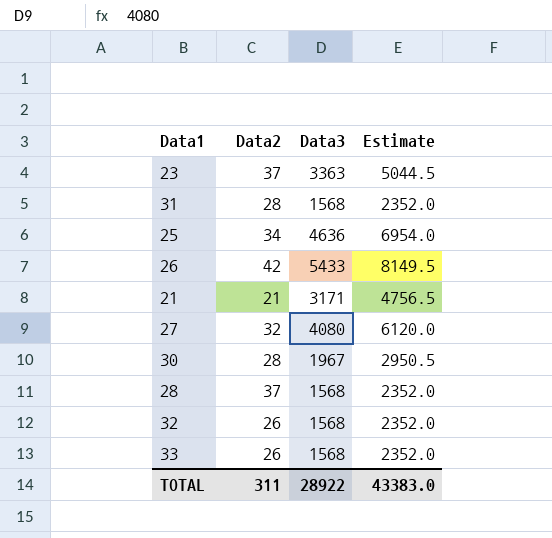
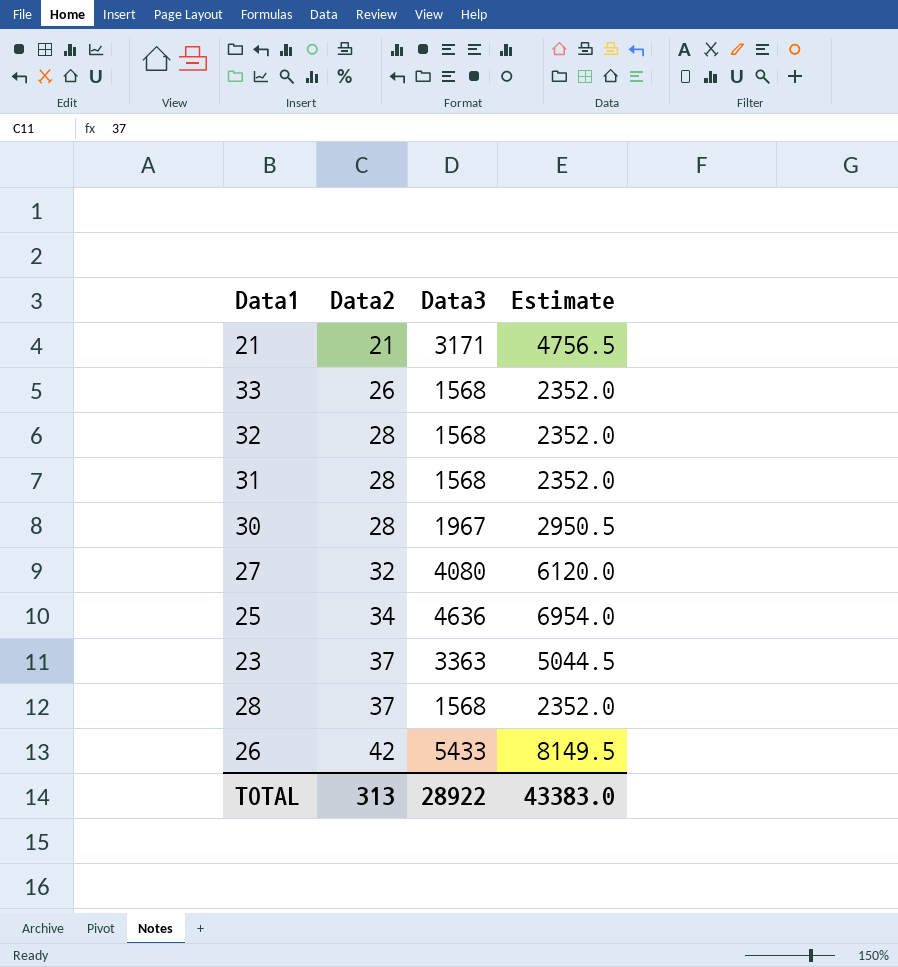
row order: none -> Data2 ascending
32 | Data2: 26 -> 28
TOTAL | Data2: 311 -> 313

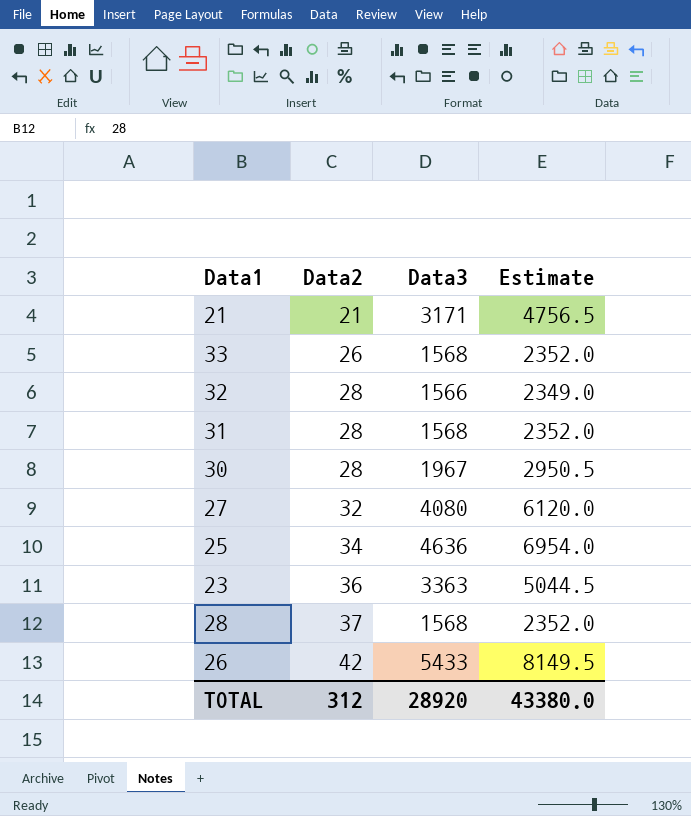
32 | Data3: 1568 -> 1566
32 | Estimate: 2352.0 -> 2349.0
23 | Data2: 37 -> 36
TOTAL | Data2: 313 -> 312
TOTAL | Data3: 28922 -> 28920
TOTAL | Estimate: 43383.0 -> 43380.0

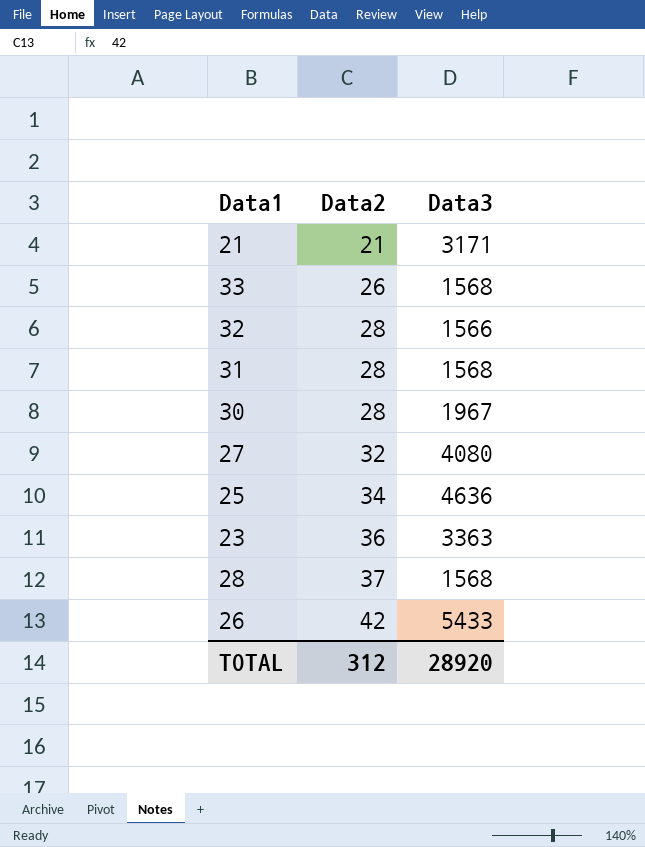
column Estimate | formula: [Data3] * 1.5 -> none

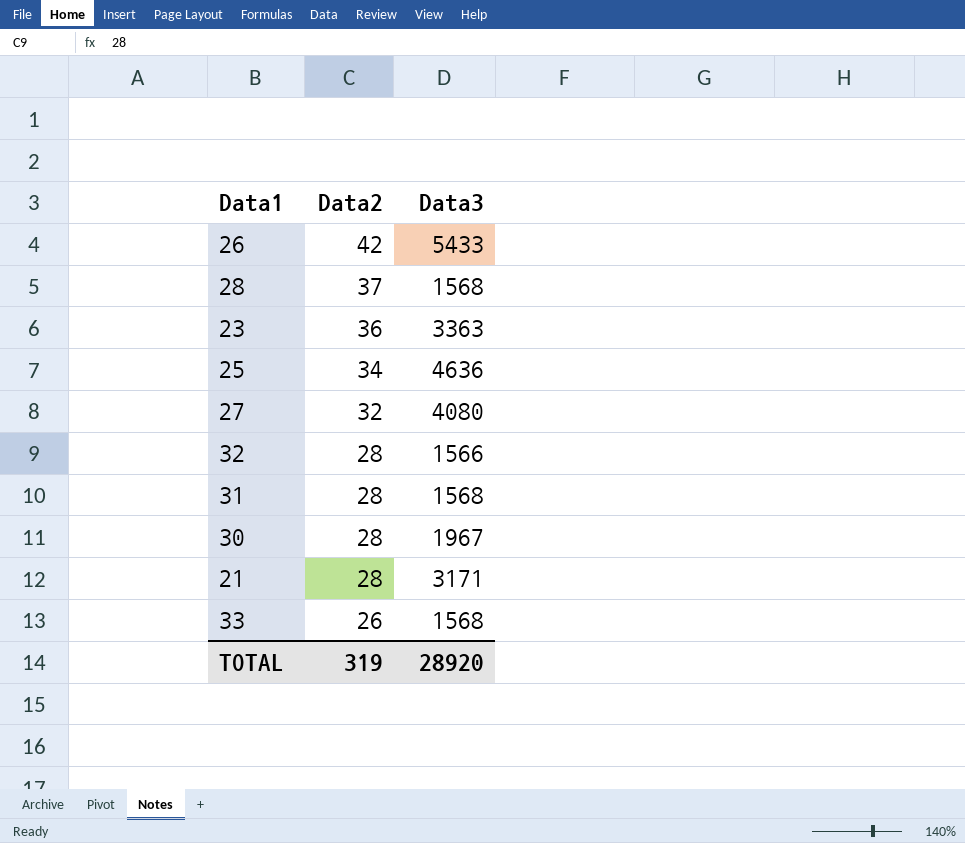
row order: Data2 ascending -> Data2 descending
21 | Data2: 21 -> 28
TOTAL | Data2: 312 -> 319

